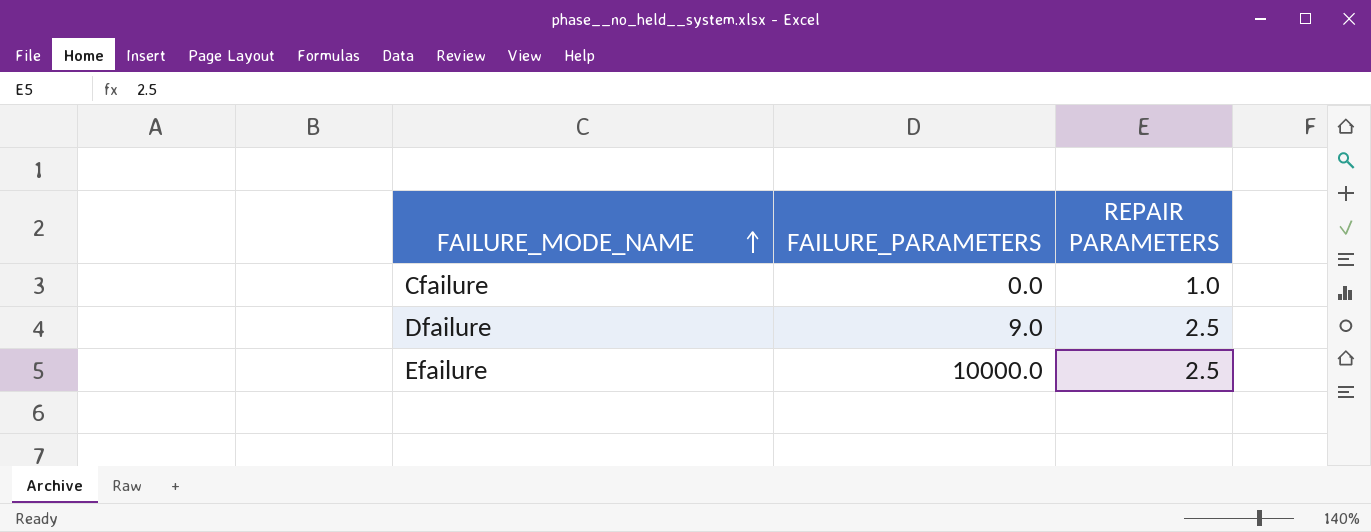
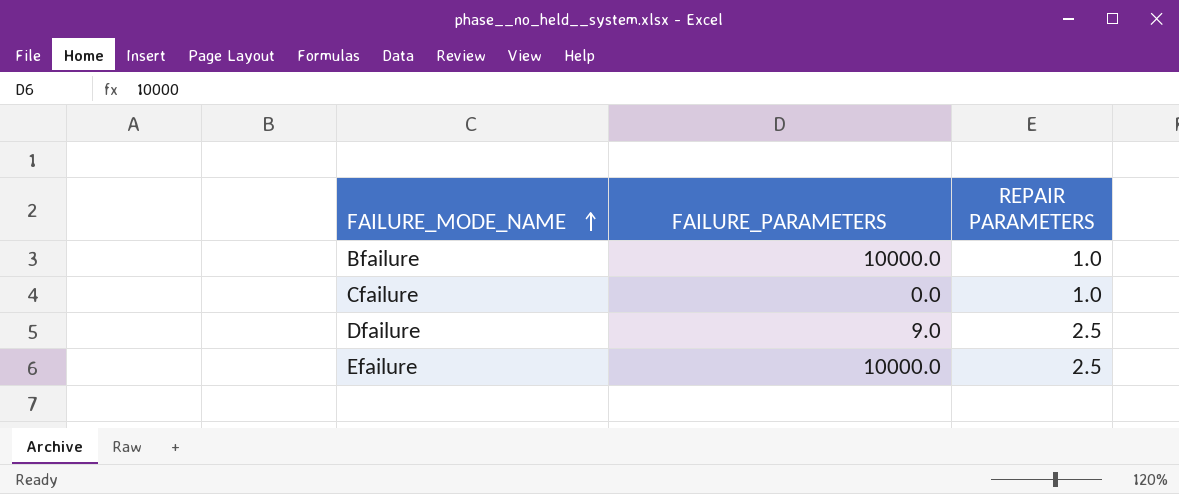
row Bfailure: none -> 10000.0 | 1.0

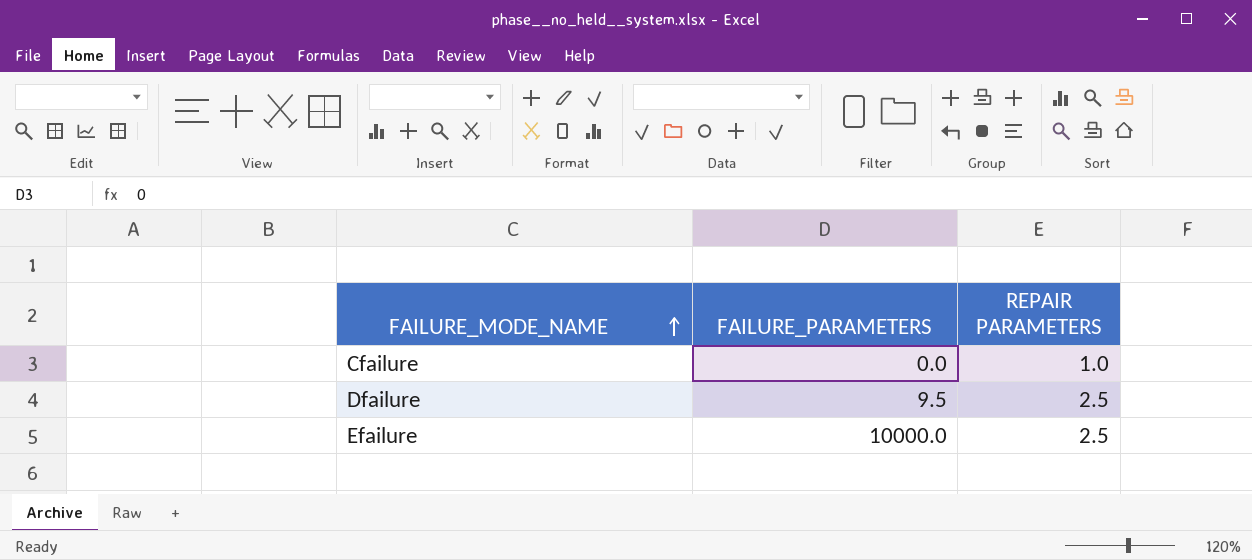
row Bfailure: 10000.0 | 1.0 -> none
Dfailure | FAILURE_PARAMETERS: 9.0 -> 9.5

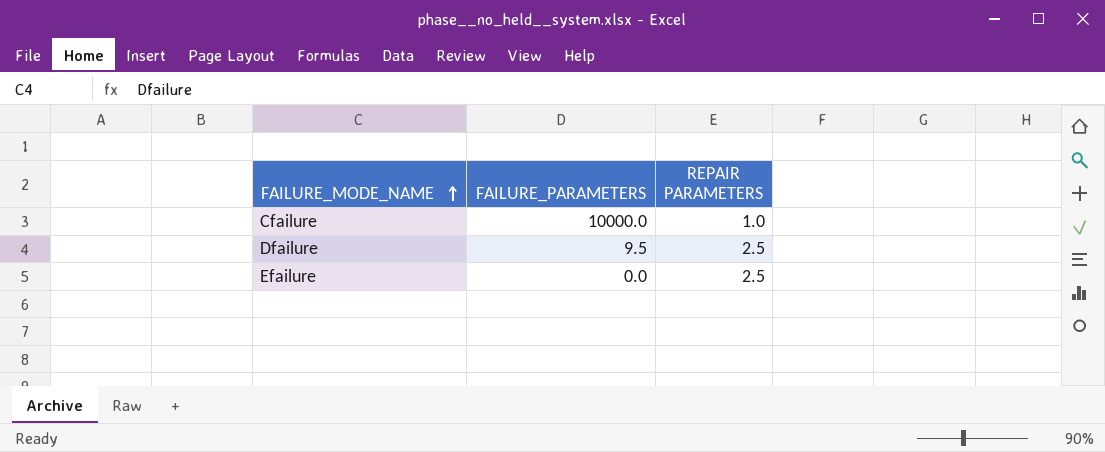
Cfailure | FAILURE_PARAMETERS: 0.0 -> 10000.0
Efailure | FAILURE_PARAMETERS: 10000.0 -> 0.0

